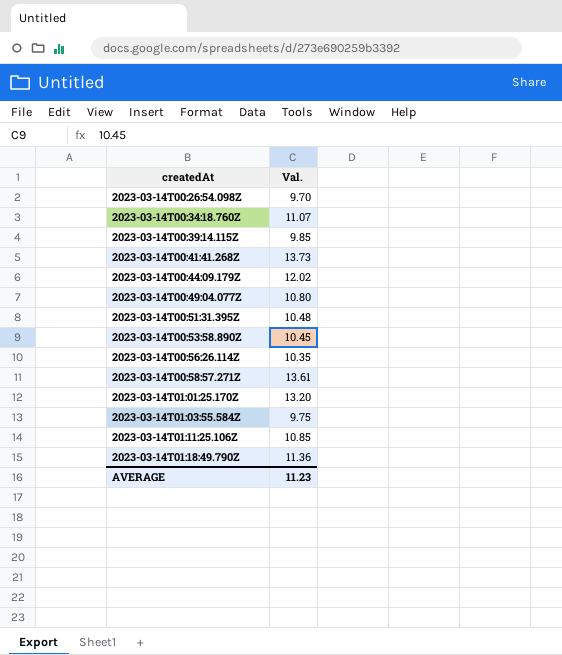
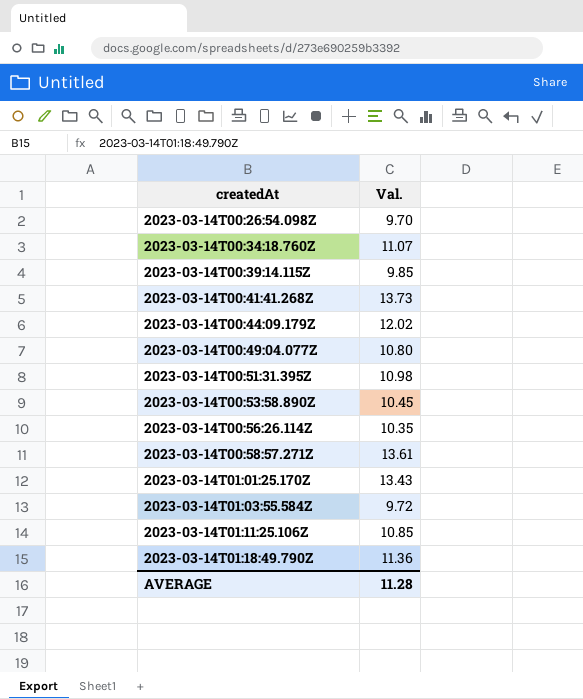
2023-03-14T00:51:31.395Z | Val.: 10.48 -> 10.98
2023-03-14T01:01:25.170Z | Val.: 13.20 -> 13.43
2023-03-14T01:03:55.584Z | Val.: 9.75 -> 9.72
AVERAGE | Val.: 11.23 -> 11.28

